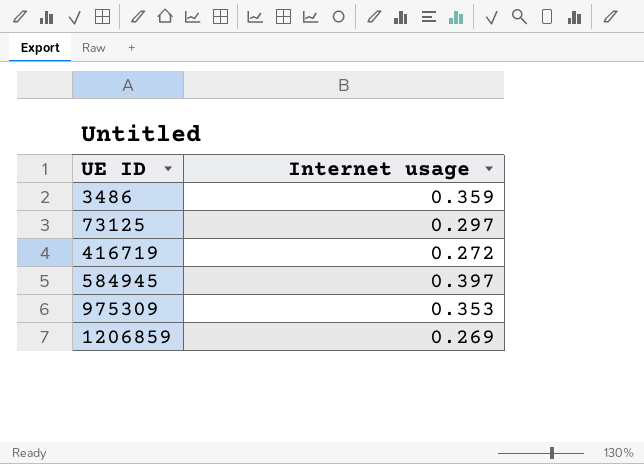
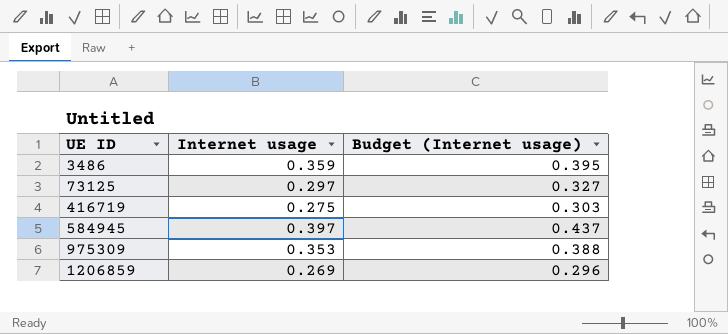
column Budget (Internet usage) | formula: none -> [Internet usage] * 1.1
416719 | Internet usage: 0.272 -> 0.275

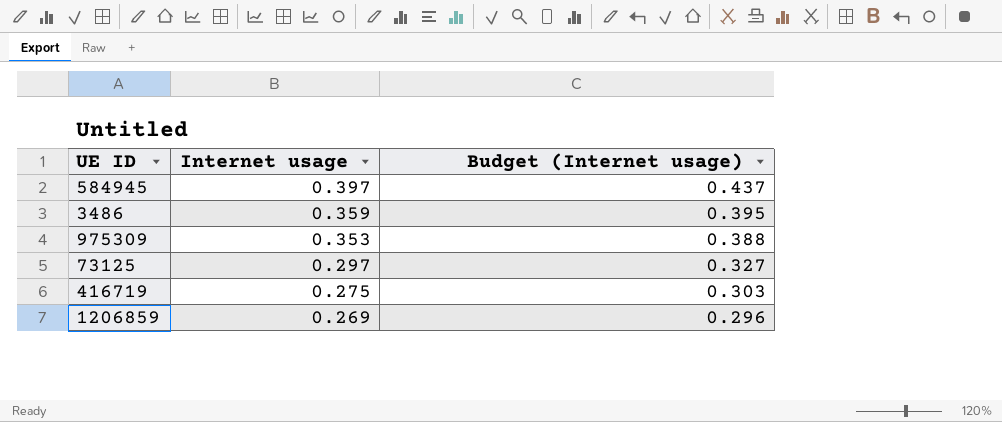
row order: UE ID ascending -> Internet usage descending

